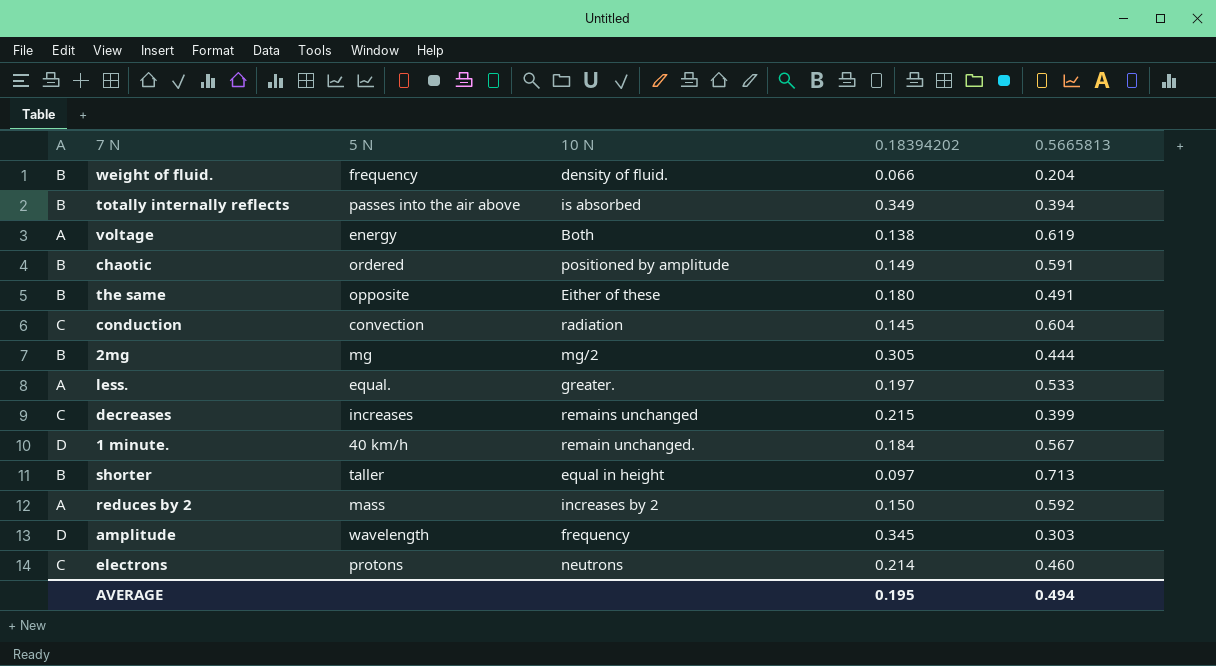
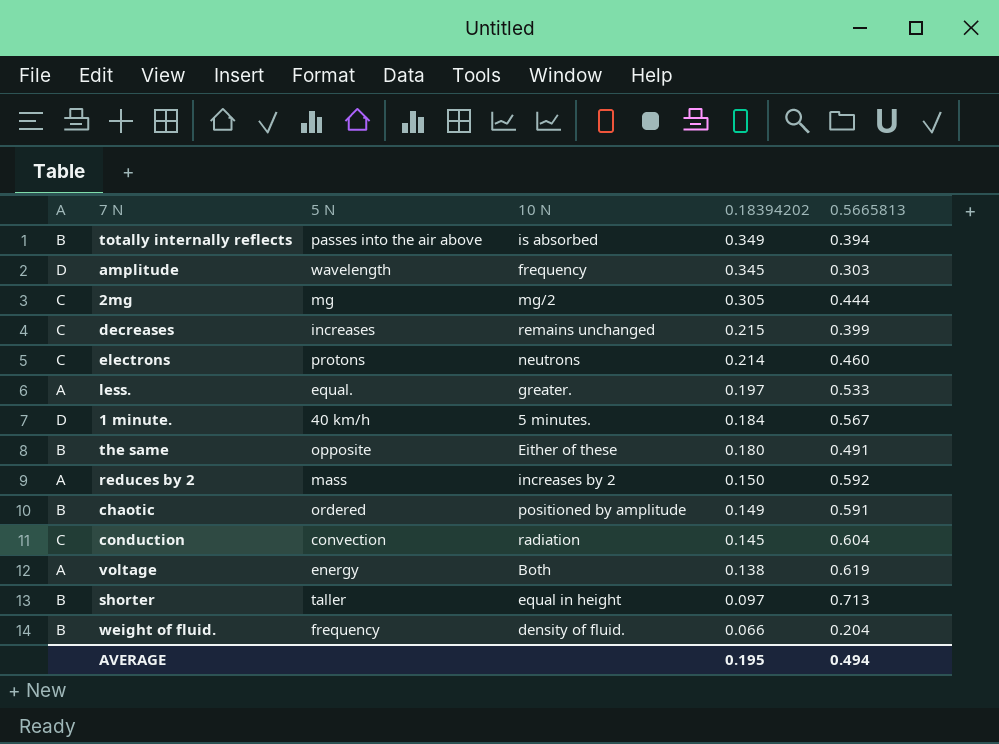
row order: none -> 0.18394202 descending
2mg | A: B -> C
1 minute. | 10 N: remain unchanged. -> 5 minutes.

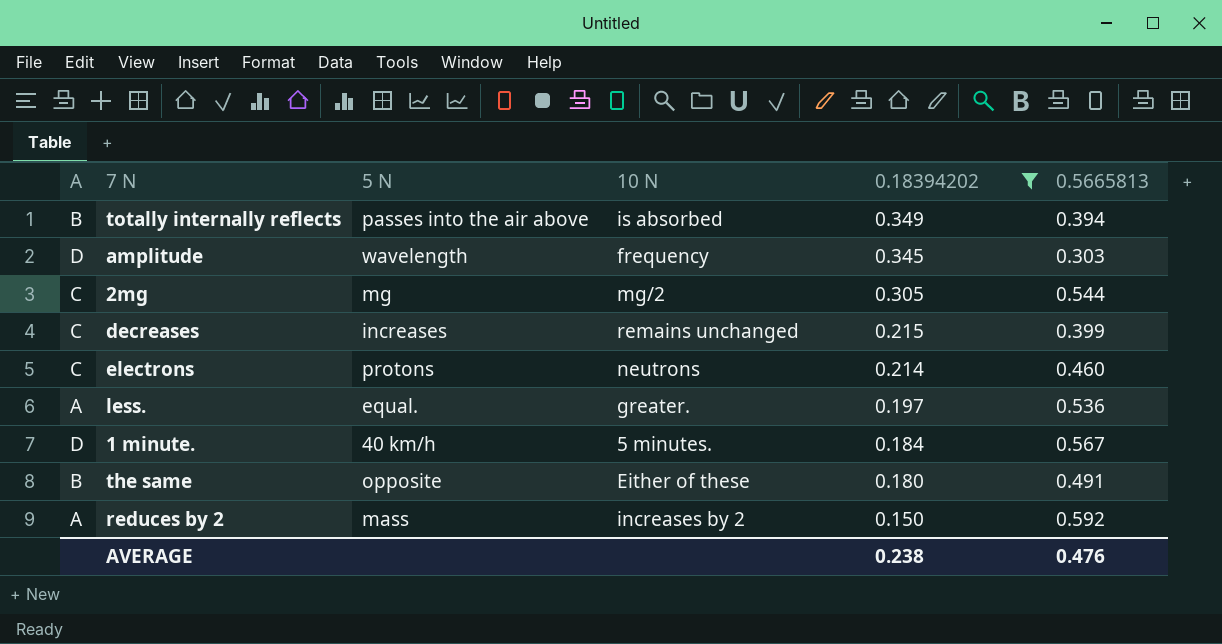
filter: none -> 0.18394202 >= 0.150
2mg | 0.5665813: 0.444 -> 0.544
less. | 0.5665813: 0.533 -> 0.536
AVERAGE | 0.18394202: 0.195 -> 0.238
AVERAGE | 0.5665813: 0.494 -> 0.476

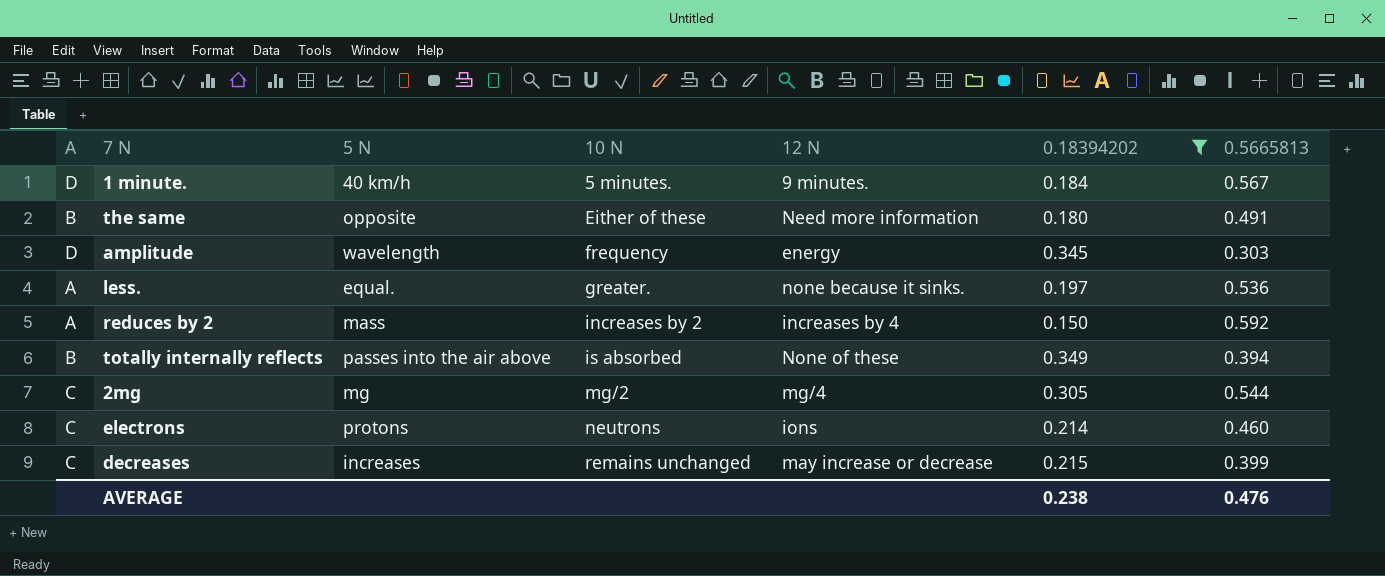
row order: 0.18394202 descending -> 10 N ascending
column 12 N | position: none -> 5

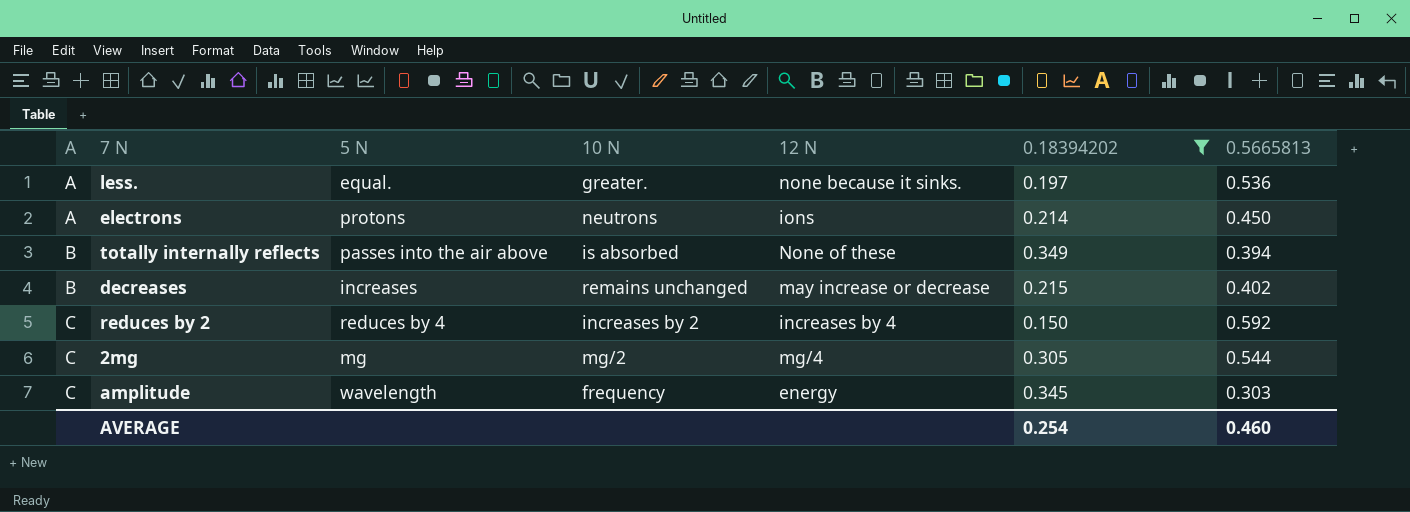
row order: 10 N ascending -> A ascending
row 1 minute.: D | 40 km/h | 5 minutes. | 9 minutes. | 0.184 | 0.567 -> none
row the same: B | opposite | Either of these | Need more information | 0.180 | 0.491 -> none
electrons | A: C -> A
electrons | 0.5665813: 0.460 -> 0.450
decreases | A: C -> B
decreases | 0.5665813: 0.399 -> 0.402
reduces by 2 | A: A -> C
reduces by 2 | 5 N: mass -> reduces by 4
amplitude | A: D -> C
AVERAGE | 0.18394202: 0.238 -> 0.254
AVERAGE | 0.5665813: 0.476 -> 0.460

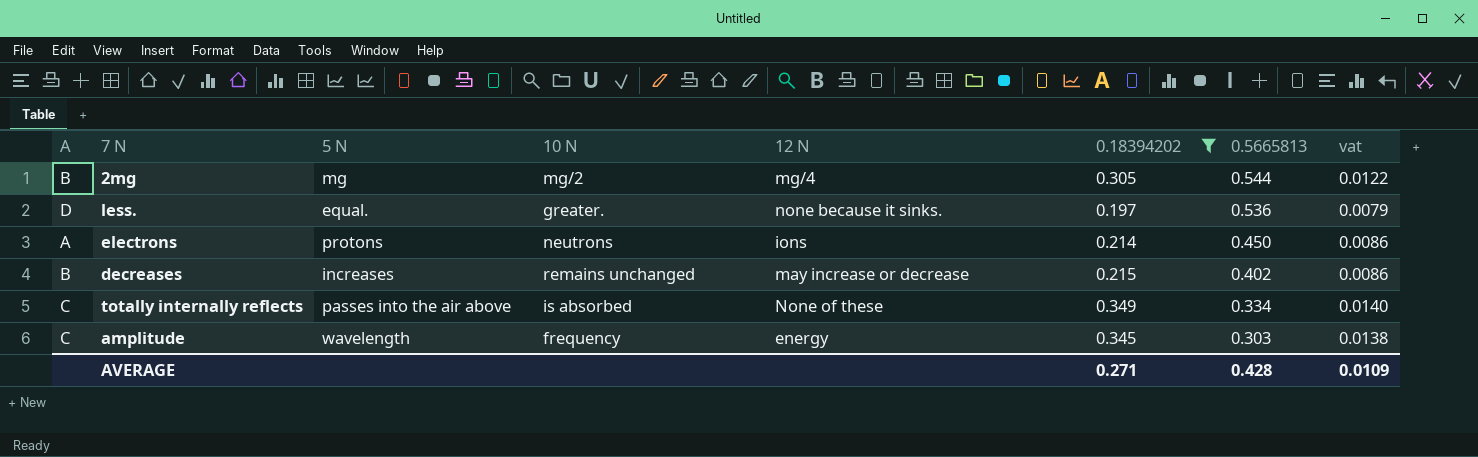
row order: A ascending -> 0.5665813 descending
column vat | formula: none -> [0.18394202] * 0.04
row reduces by 2: C | reduces by 4 | increases by 2 | increases by 4 | 0.150 | 0.592 -> none
2mg | A: C -> B
less. | A: A -> D
totally internally reflects | A: B -> C
totally internally reflects | 0.5665813: 0.394 -> 0.334
AVERAGE | 0.18394202: 0.254 -> 0.271
AVERAGE | 0.5665813: 0.460 -> 0.428

